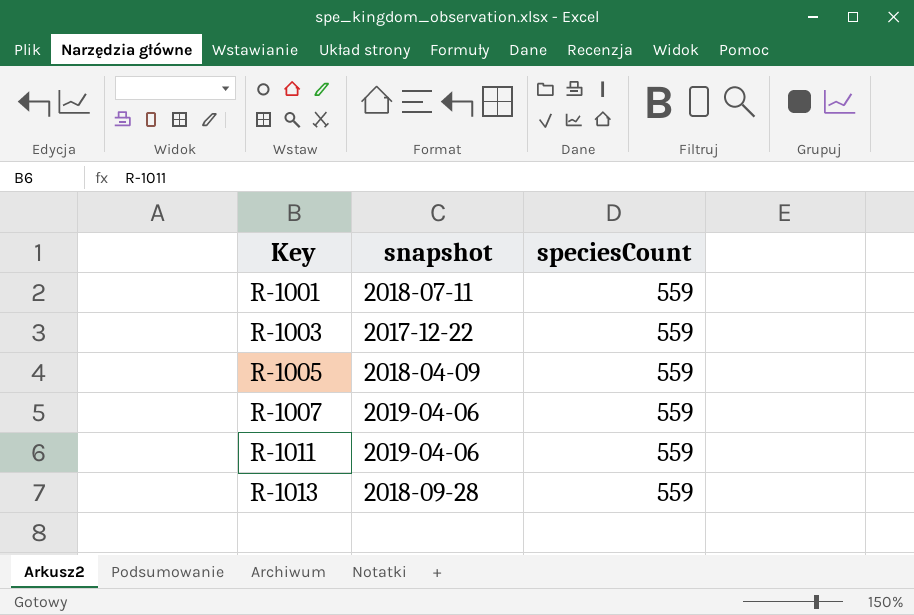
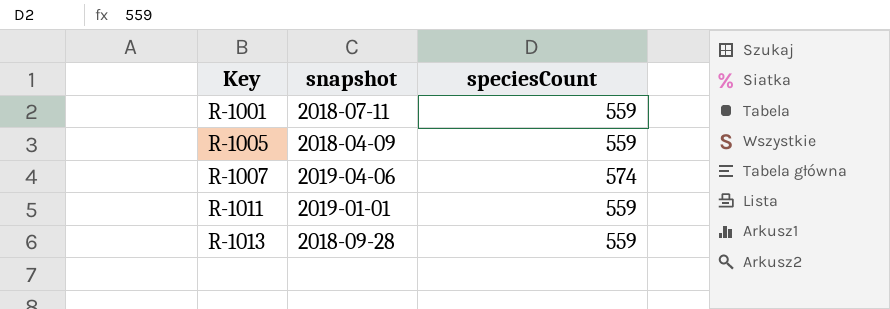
row R-1003: 2017-12-22 | 559 -> none
R-1007 | speciesCount: 559 -> 574
R-1011 | snapshot: 2019-04-06 -> 2019-01-01

